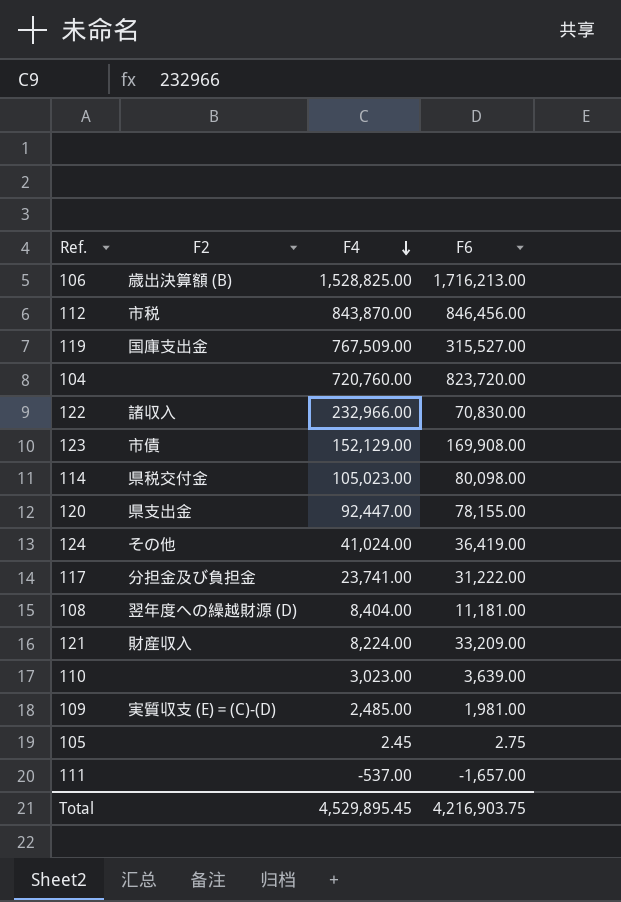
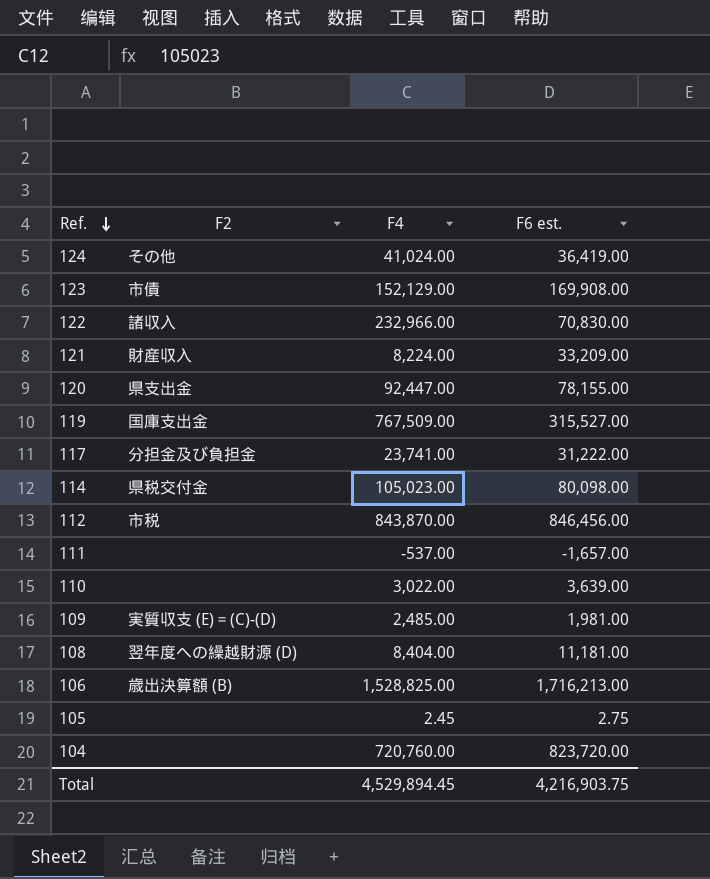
row order: F4 descending -> Ref. descending
column name: F6 -> F6 est.
110 | F4: 3,023.00 -> 3,022.00
Total | F4: 4,529,895.45 -> 4,529,894.45

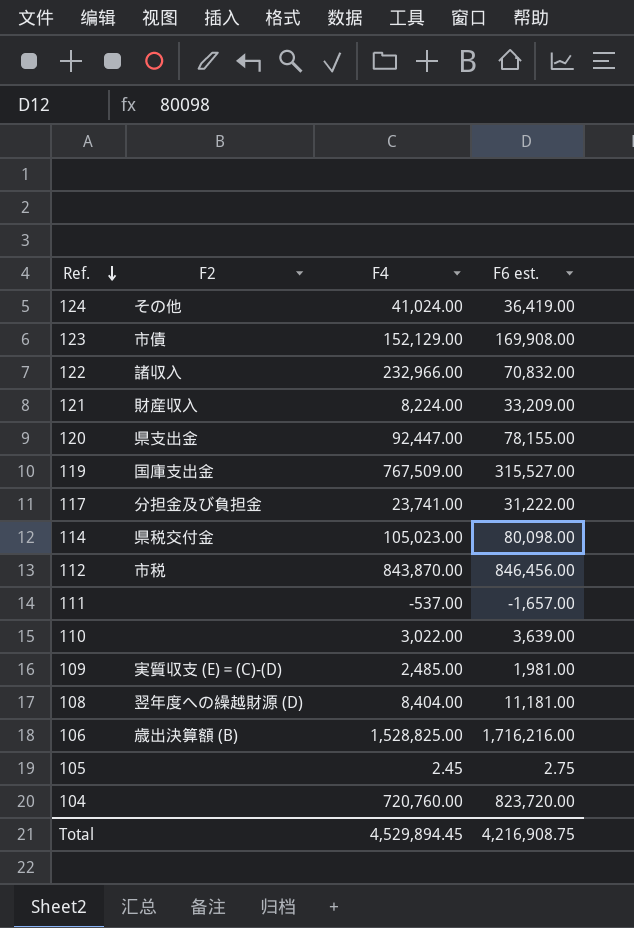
122 | F6 est.: 70,830.00 -> 70,832.00
106 | F6 est.: 1,716,213.00 -> 1,716,216.00
Total | F6 est.: 4,216,903.75 -> 4,216,908.75

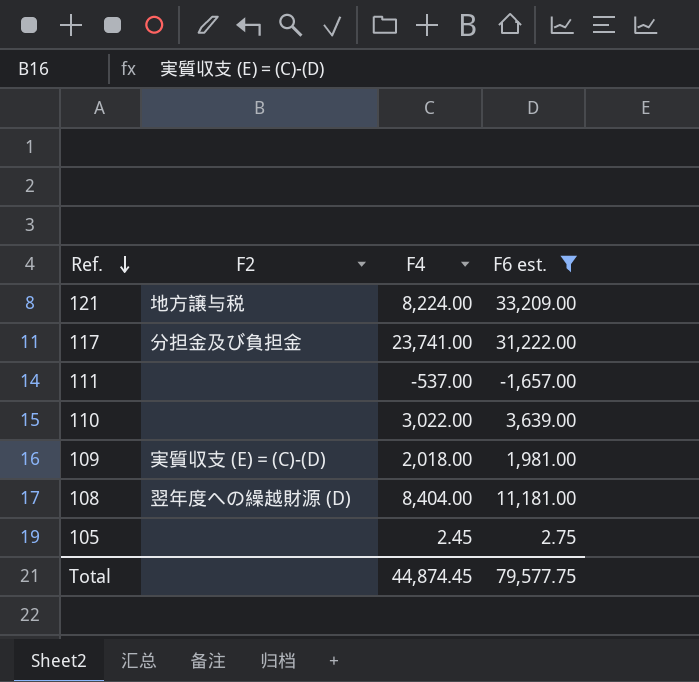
filter: none -> F6 est. <= 33,209.00
121 | F2: 財産収入 -> 地方譲与税
109 | F4: 2,485.00 -> 2,018.00
Total | F4: 4,529,894.45 -> 44,874.45
Total | F6 est.: 4,216,908.75 -> 79,577.75

